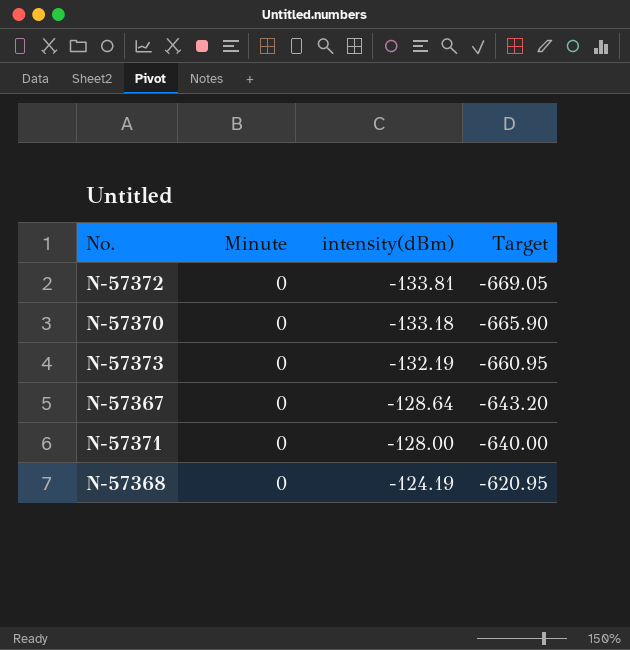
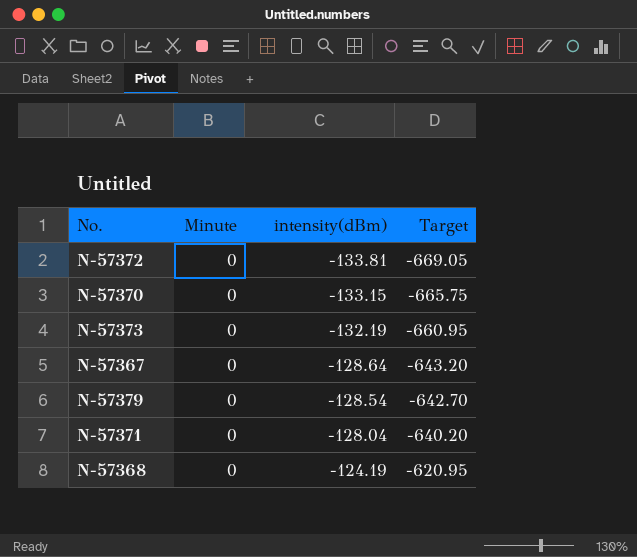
N-57370 | intensity(dBm): -133.18 -> -133.15
N-57370 | Target: -665.90 -> -665.75
row N-57379: none -> 0 | -128.54 | -642.70
N-57371 | intensity(dBm): -128.00 -> -128.04
N-57371 | Target: -640.00 -> -640.20

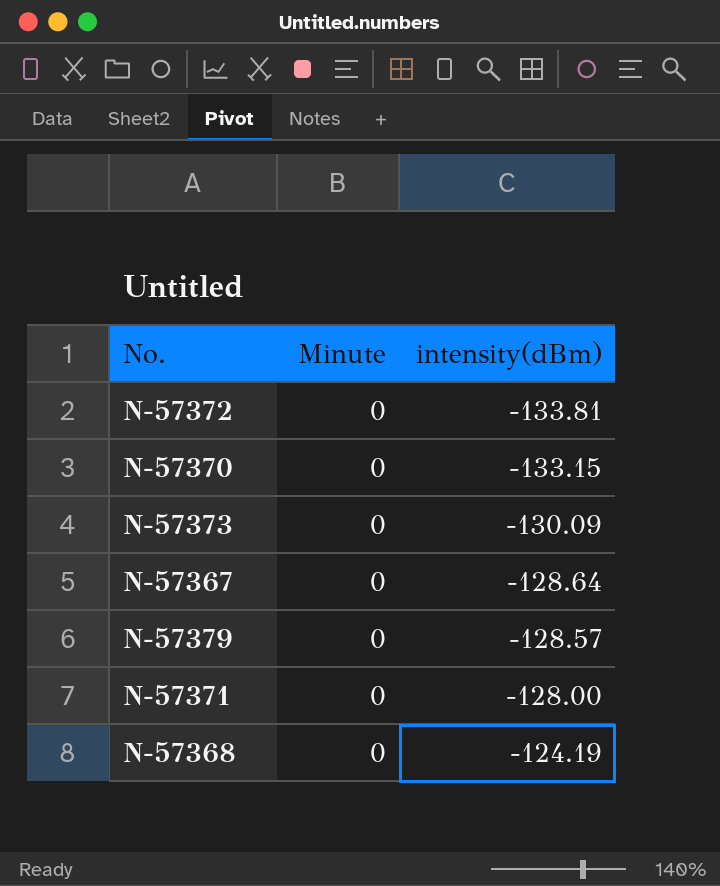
column Target | formula: [intensity(dBm)] * 5 -> none
N-57373 | intensity(dBm): -132.19 -> -130.09
N-57379 | intensity(dBm): -128.54 -> -128.57
N-57371 | intensity(dBm): -128.04 -> -128.00

